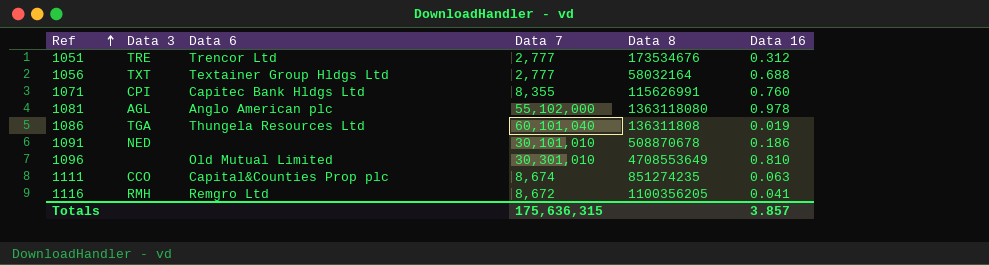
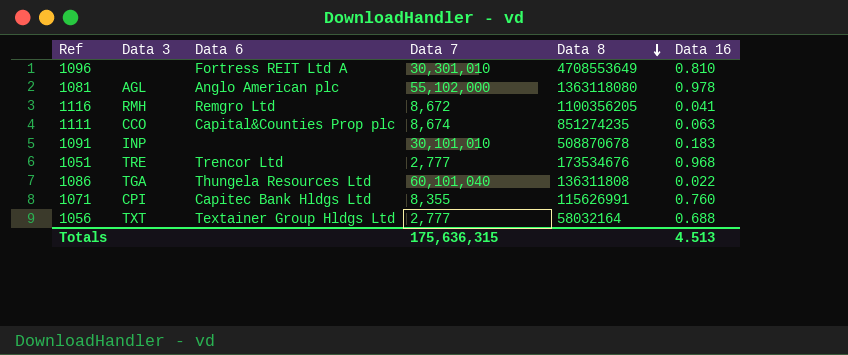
row order: Ref ascending -> Data 8 descending
1096 | Data 6: Old Mutual Limited -> Fortress REIT Ltd A
1091 | Data 3: NED -> INP
1091 | Data 16: 0.186 -> 0.183
1051 | Data 16: 0.312 -> 0.968
1086 | Data 16: 0.019 -> 0.022
Totals | Data 16: 3.857 -> 4.513

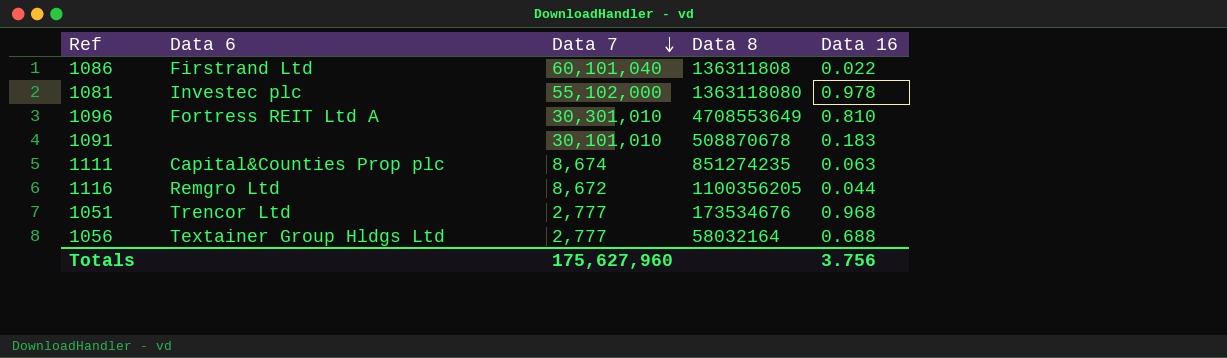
row order: Data 8 descending -> Data 7 descending
column Data 3 | position: 2 -> none
row 1071: CPI | Capitec Bank Hldgs Ltd | 8,355 | 115626991 | 0.760 -> none
1086 | Data 6: Thungela Resources Ltd -> Firstrand Ltd
1081 | Data 6: Anglo American plc -> Investec plc
1116 | Data 16: 0.041 -> 0.044
Totals | Data 7: 175,636,315 -> 175,627,960
Totals | Data 16: 4.513 -> 3.756

